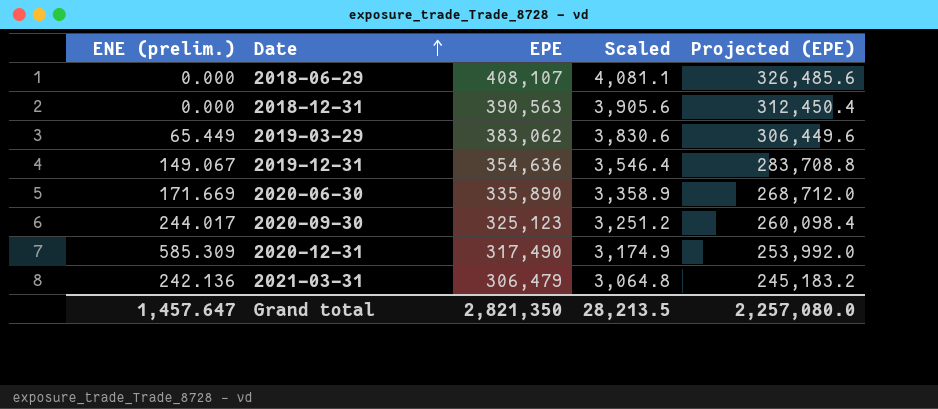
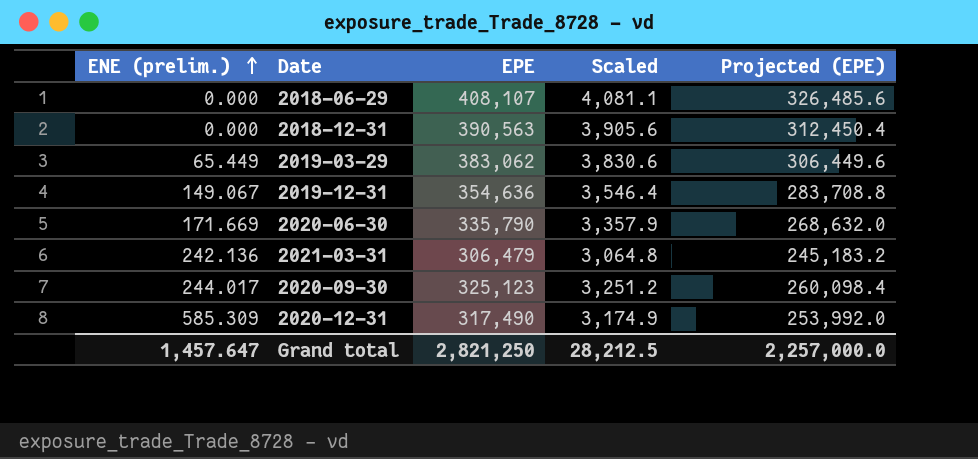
row order: Date ascending -> ENE (prelim.) ascending
2020-06-30 | EPE: 335,890 -> 335,790
2020-06-30 | Scaled: 3,358.9 -> 3,357.9
2020-06-30 | Projected (EPE): 268,712.0 -> 268,632.0
Grand total | EPE: 2,821,350 -> 2,821,250
Grand total | Scaled: 28,213.5 -> 28,212.5
Grand total | Projected (EPE): 2,257,080.0 -> 2,257,000.0

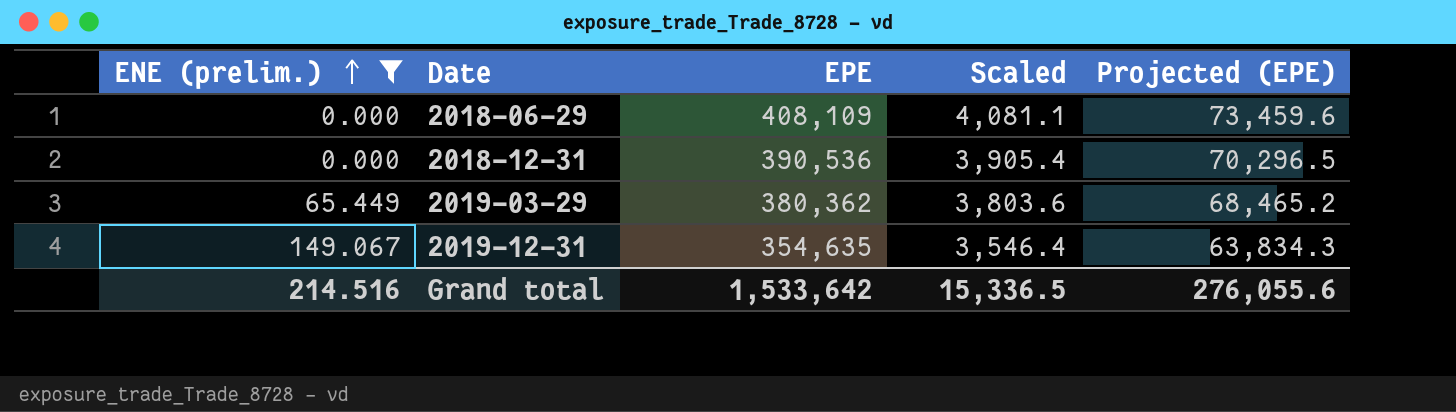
filter: none -> ENE (prelim.) <= 149.067
column Projected (EPE) | formula: [EPE] * 0.8 -> [EPE] * 0.18
2018-06-29 | EPE: 408,107 -> 408,109
2018-12-31 | EPE: 390,563 -> 390,536
2018-12-31 | Scaled: 3,905.6 -> 3,905.4
2019-03-29 | EPE: 383,062 -> 380,362
2019-03-29 | Scaled: 3,830.6 -> 3,803.6
2019-12-31 | EPE: 354,636 -> 354,635
Grand total | ENE (prelim.): 1,457.647 -> 214.516
Grand total | EPE: 2,821,250 -> 1,533,642
Grand total | Scaled: 28,212.5 -> 15,336.5
Grand total | Projected (EPE): 2,257,000.0 -> 276,055.6

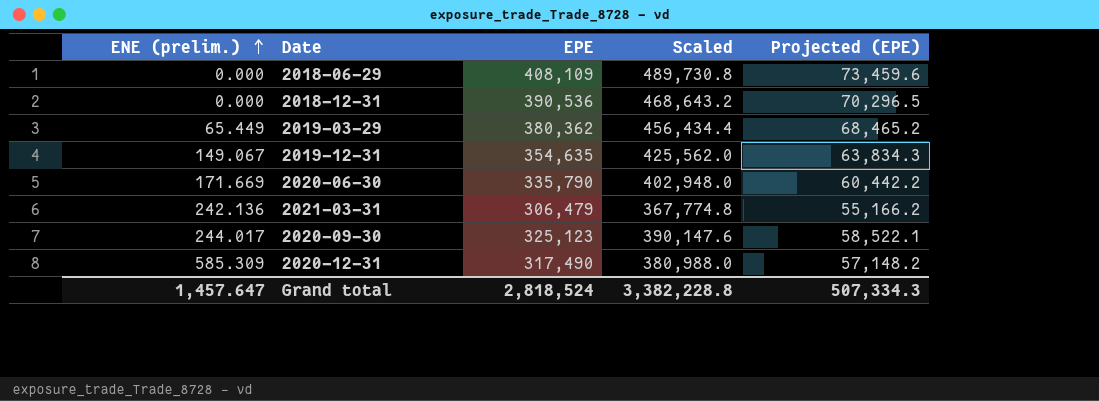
filter: ENE (prelim.) <= 149.067 -> none
column Scaled | formula: [EPE] * 0.01 -> [EPE] * 1.2
Grand total | ENE (prelim.): 214.516 -> 1,457.647
Grand total | EPE: 1,533,642 -> 2,818,524
Grand total | Scaled: 15,336.5 -> 3,382,228.8
Grand total | Projected (EPE): 276,055.6 -> 507,334.3

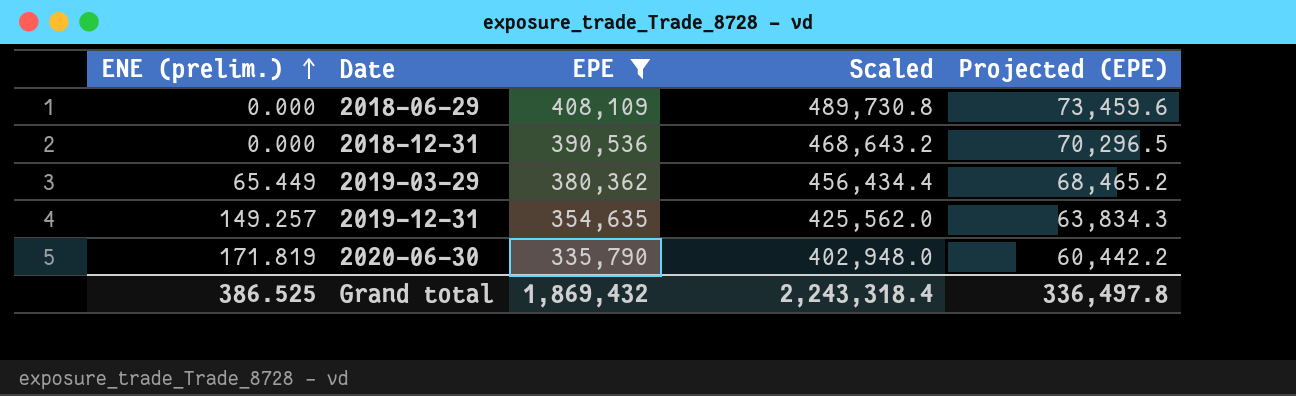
filter: none -> EPE >= 335,790
2019-12-31 | ENE (prelim.): 149.067 -> 149.257
2020-06-30 | ENE (prelim.): 171.669 -> 171.819
Grand total | ENE (prelim.): 1,457.647 -> 386.525
Grand total | EPE: 2,818,524 -> 1,869,432
Grand total | Scaled: 3,382,228.8 -> 2,243,318.4
Grand total | Projected (EPE): 507,334.3 -> 336,497.8

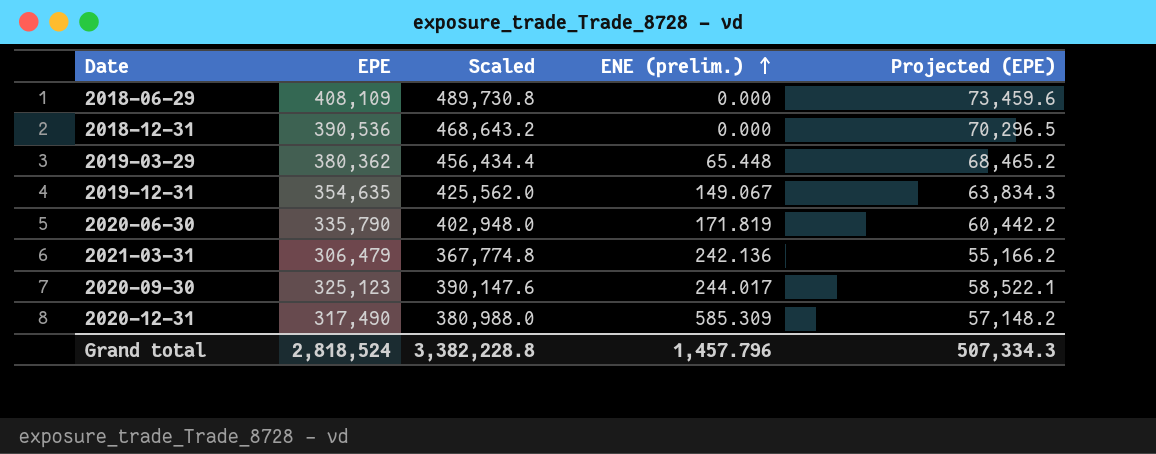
filter: EPE >= 335,790 -> none
column ENE (prelim.) | position: 1 -> 4
2019-03-29 | ENE (prelim.): 65.449 -> 65.448
2019-12-31 | ENE (prelim.): 149.257 -> 149.067
Grand total | EPE: 1,869,432 -> 2,818,524
Grand total | Scaled: 2,243,318.4 -> 3,382,228.8
Grand total | ENE (prelim.): 386.525 -> 1,457.796
Grand total | Projected (EPE): 336,497.8 -> 507,334.3

